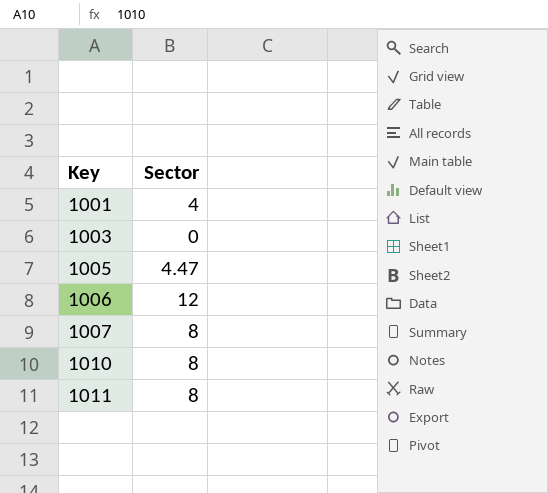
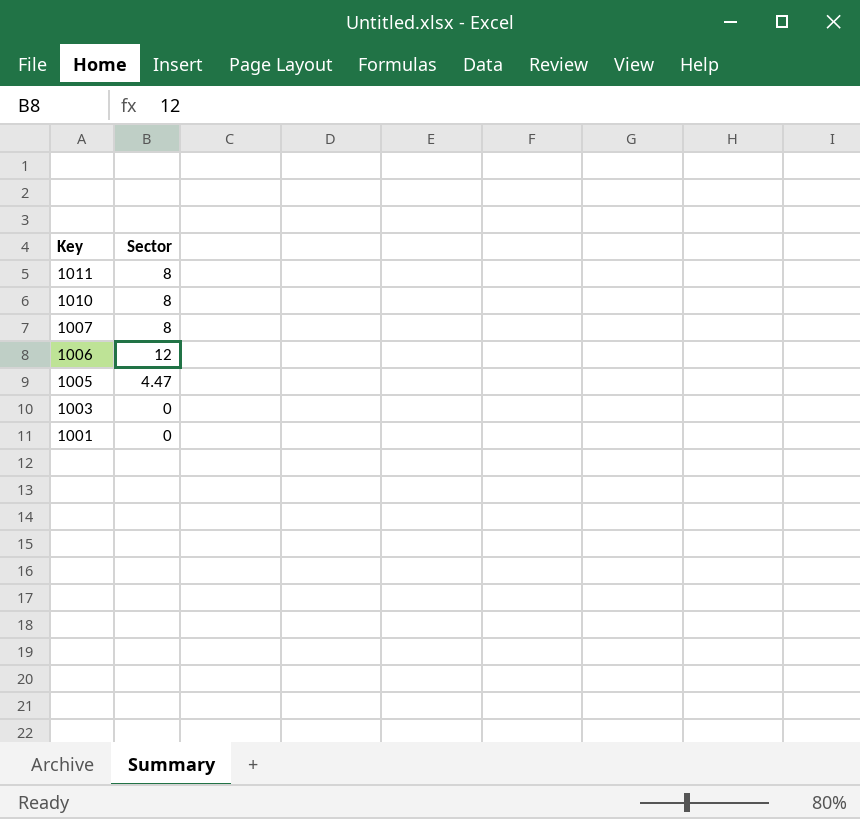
row order: Key ascending -> Key descending
1001 | Sector: 4 -> 0

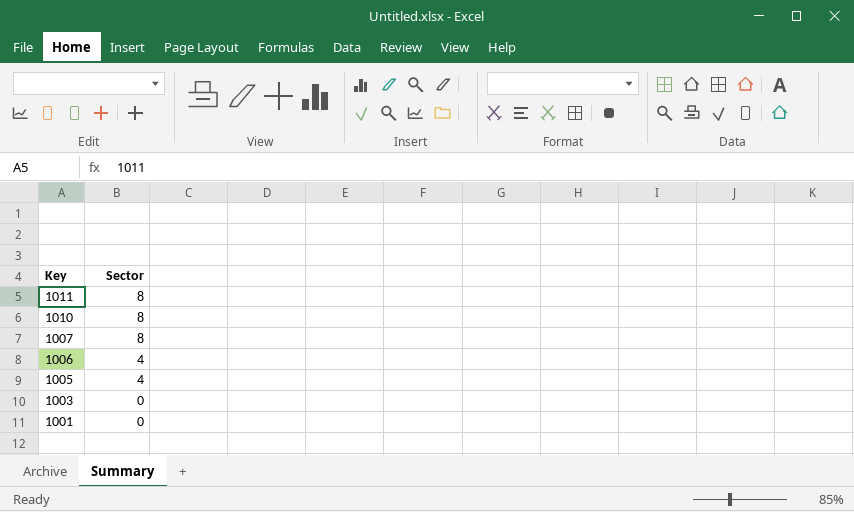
1006 | Sector: 12 -> 4
1005 | Sector: 4.47 -> 4

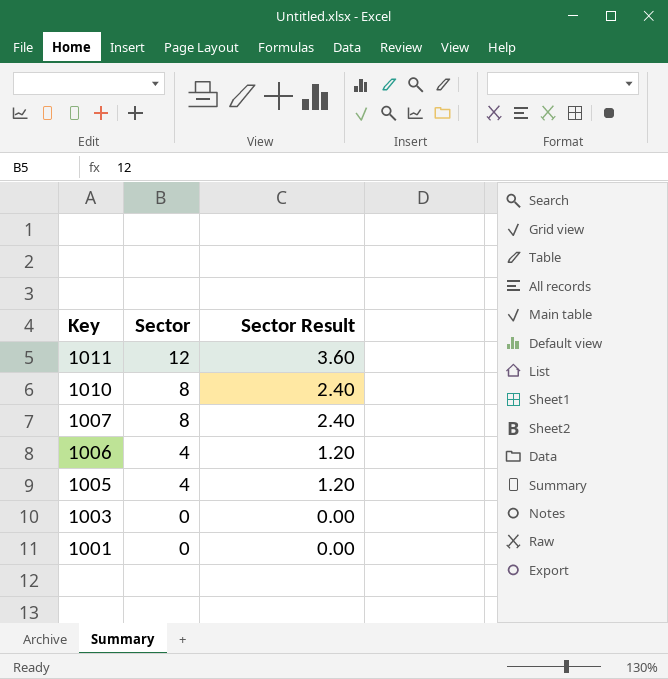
column Sector Result | formula: none -> [Sector] * 0.3
1011 | Sector: 8 -> 12

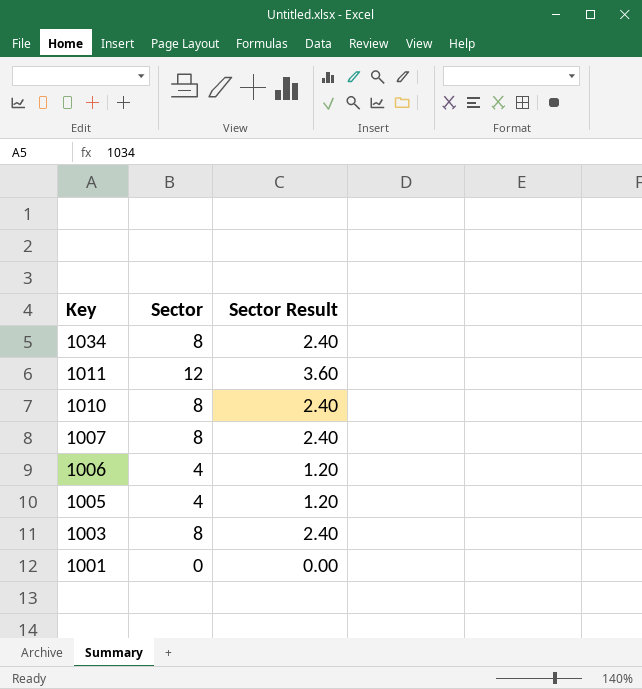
row 1034: none -> 8 | 2.40
1003 | Sector: 0 -> 8
1003 | Sector Result: 0.00 -> 2.40

